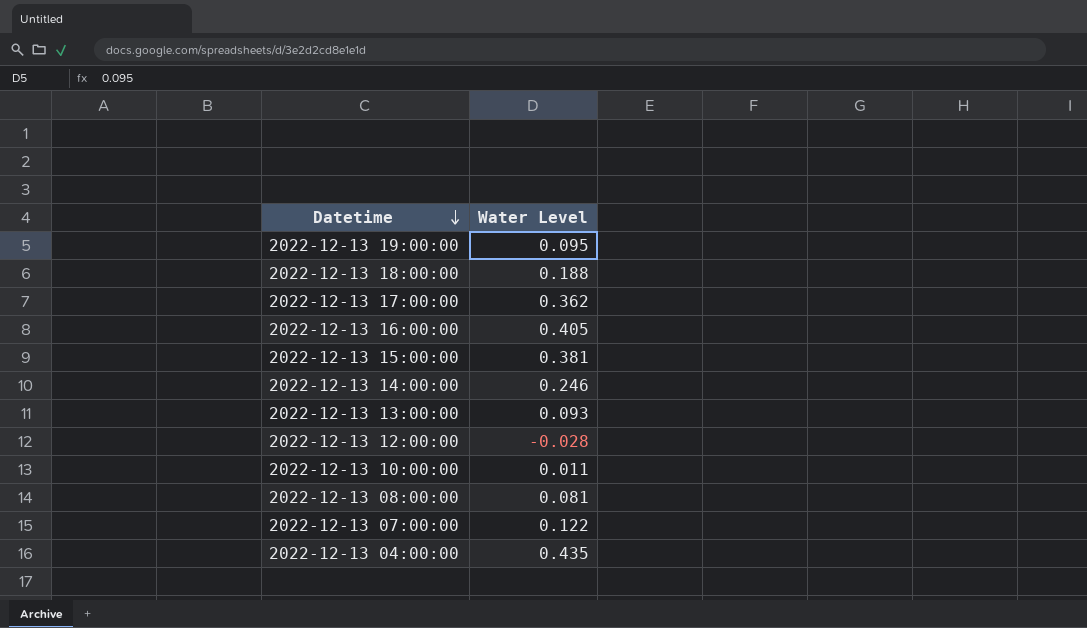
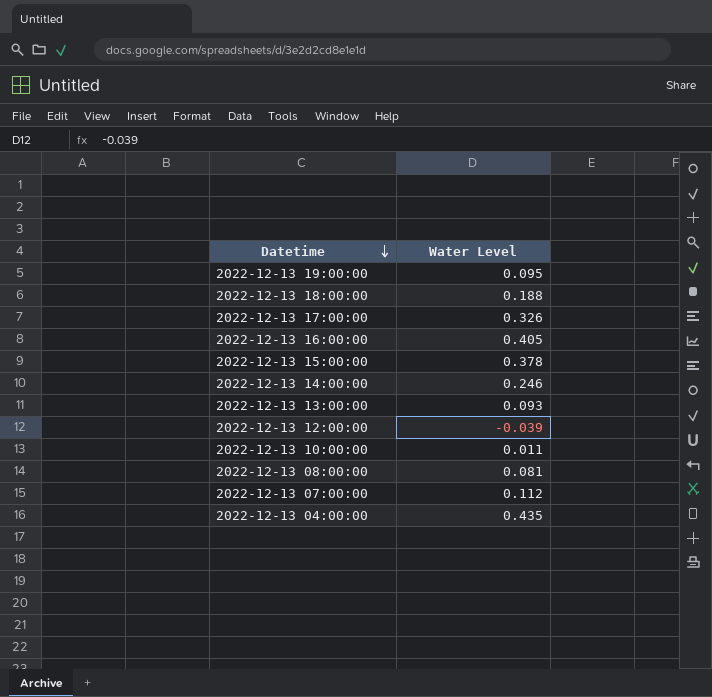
2022-12-13 17:00:00 | Water Level: 0.362 -> 0.326
2022-12-13 15:00:00 | Water Level: 0.381 -> 0.378
2022-12-13 12:00:00 | Water Level: -0.028 -> -0.039
2022-12-13 07:00:00 | Water Level: 0.122 -> 0.112

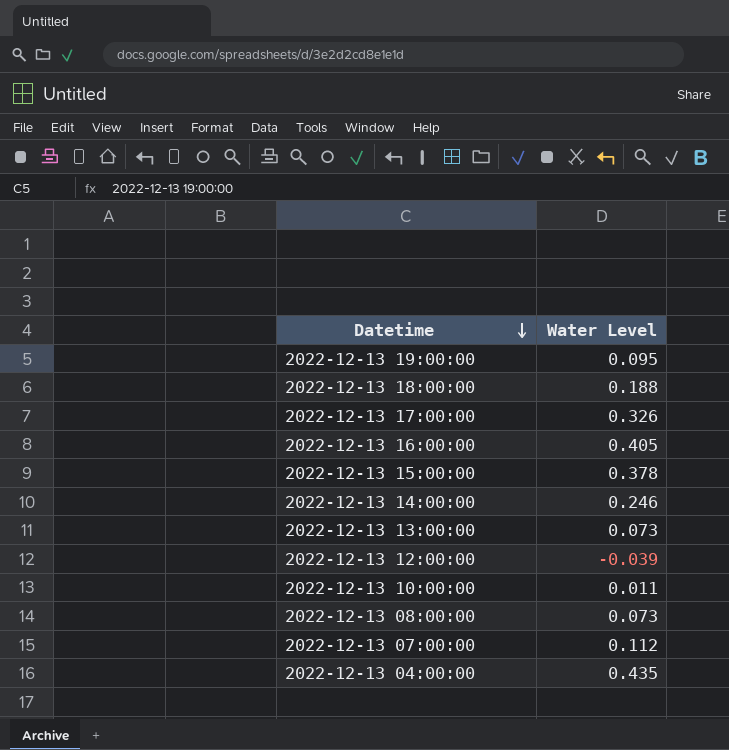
2022-12-13 13:00:00 | Water Level: 0.093 -> 0.073
2022-12-13 08:00:00 | Water Level: 0.081 -> 0.073

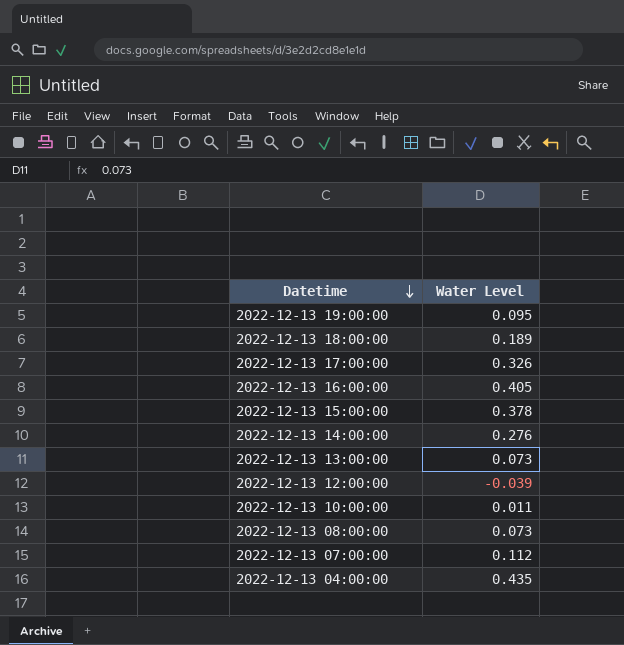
2022-12-13 18:00:00 | Water Level: 0.188 -> 0.189
2022-12-13 14:00:00 | Water Level: 0.246 -> 0.276

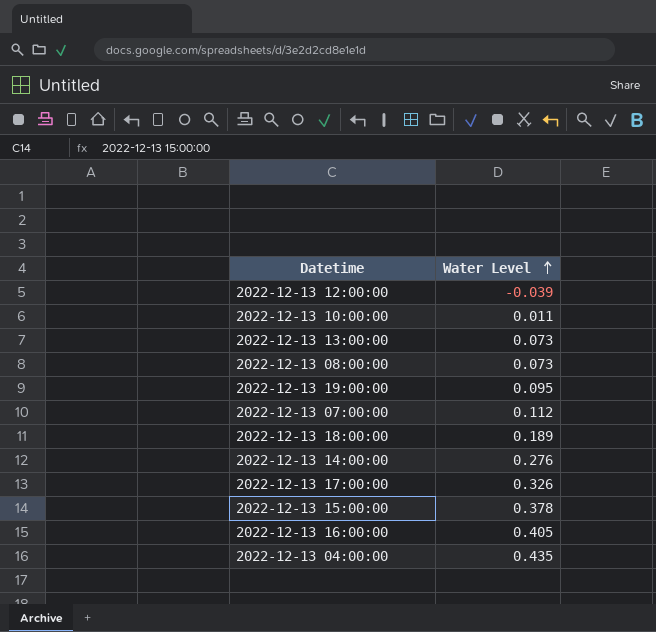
row order: Datetime descending -> Water Level ascending

